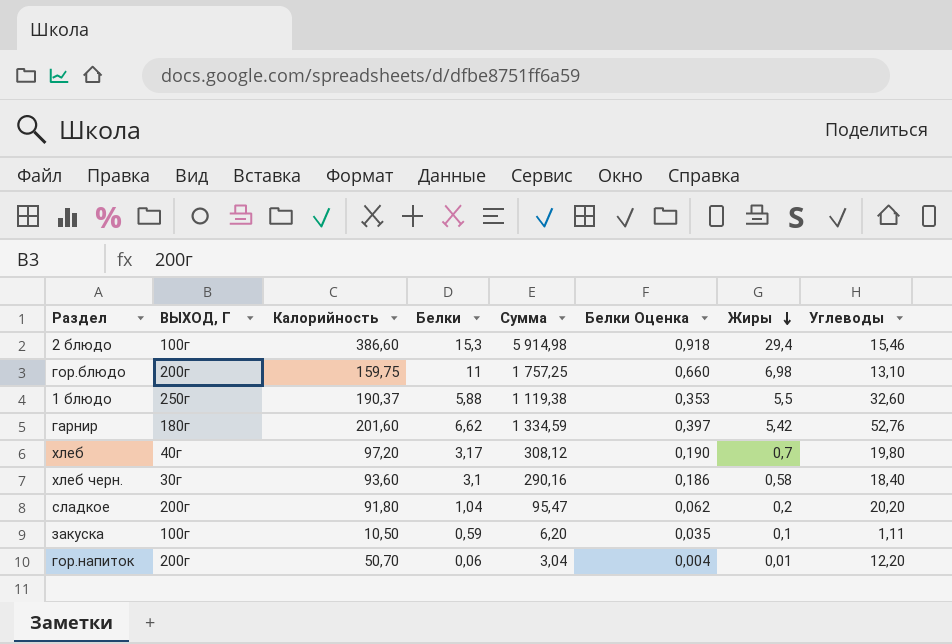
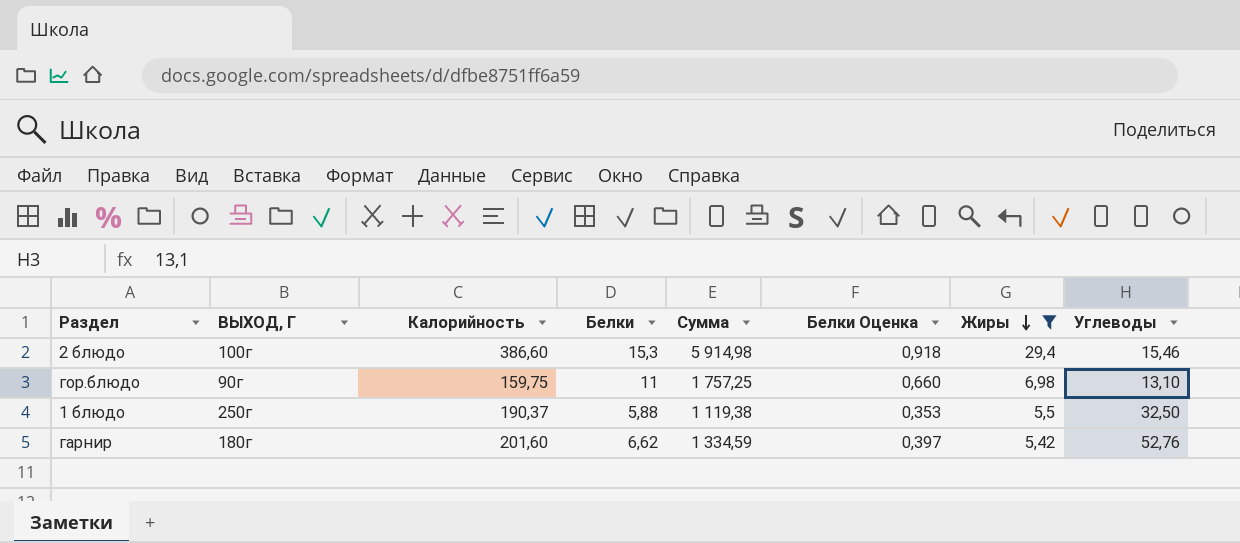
filter: none -> Жиры >= 5,42
гор.блюдо | ВЫХОД, Г: 200г -> 90г
1 блюдо | Углеводы: 32,60 -> 32,50

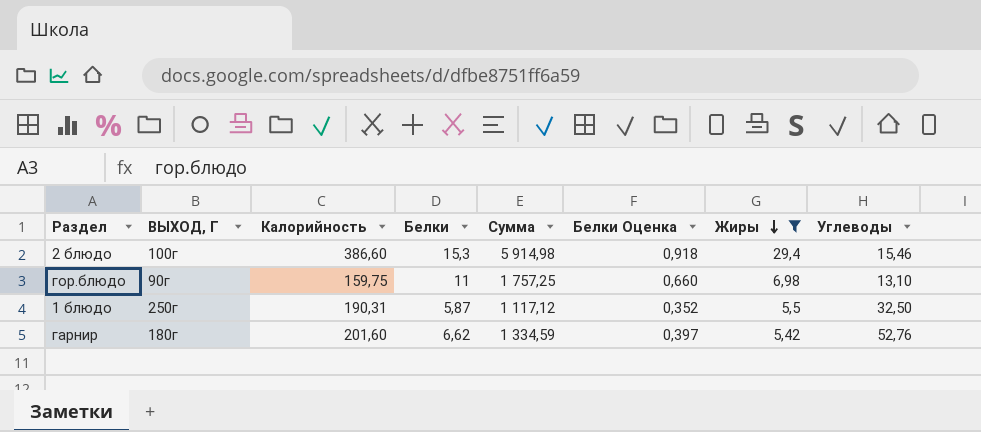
1 блюдо | Калорийность: 190,37 -> 190,31
1 блюдо | Белки: 5,88 -> 5,87
1 блюдо | Сумма: 1 119,38 -> 1 117,12
1 блюдо | Белки Оценка: 0,353 -> 0,352

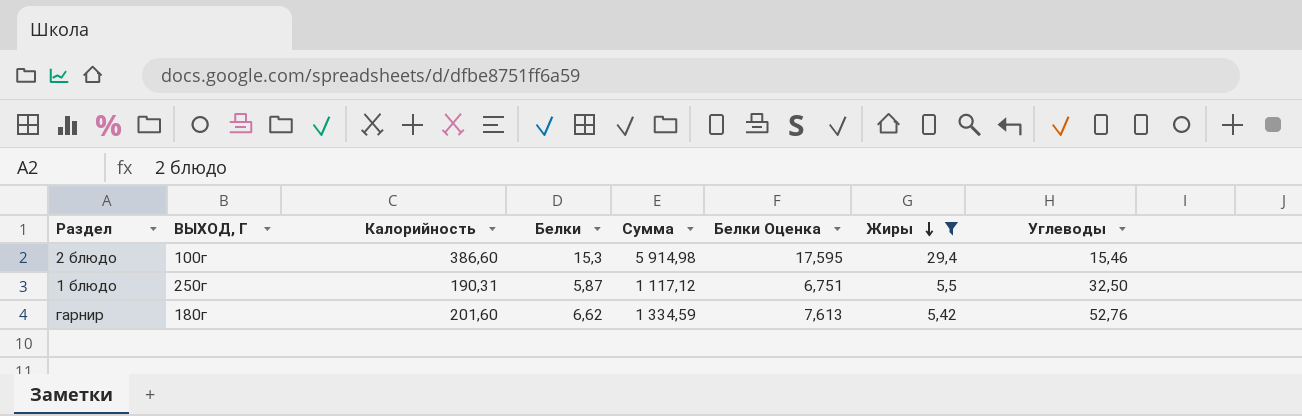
column Белки Оценка | formula: [Белки] * 0,06 -> [Белки] * 1,15
row гор.блюдо: 90г | 159,75 | 11 | 1 757,25 | 0,660 | 6,98 | 13,10 -> none

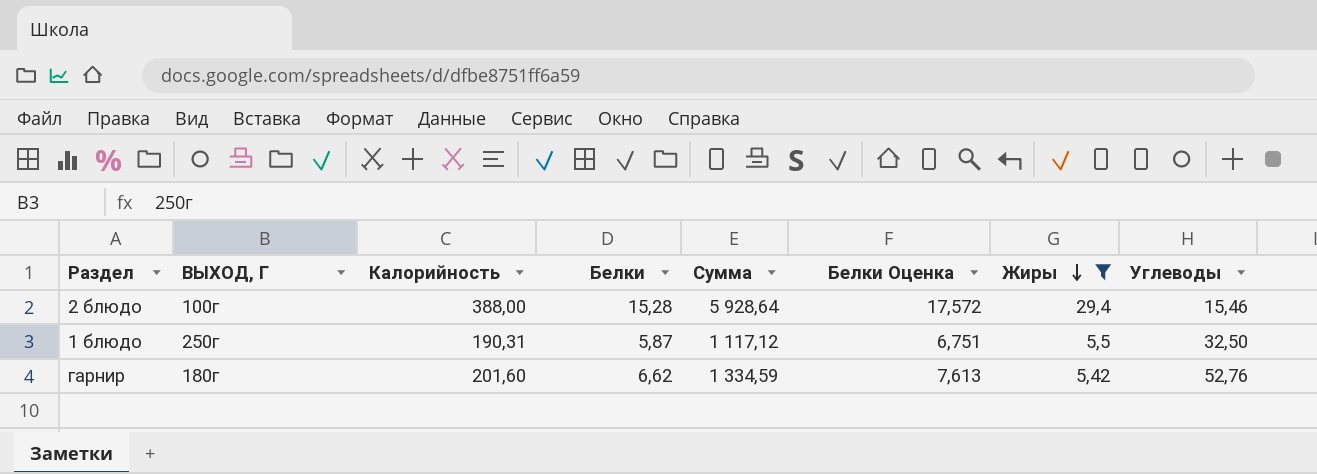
2 блюдо | Калорийность: 386,60 -> 388,00
2 блюдо | Белки: 15,3 -> 15,28
2 блюдо | Сумма: 5 914,98 -> 5 928,64
2 блюдо | Белки Оценка: 17,595 -> 17,572

